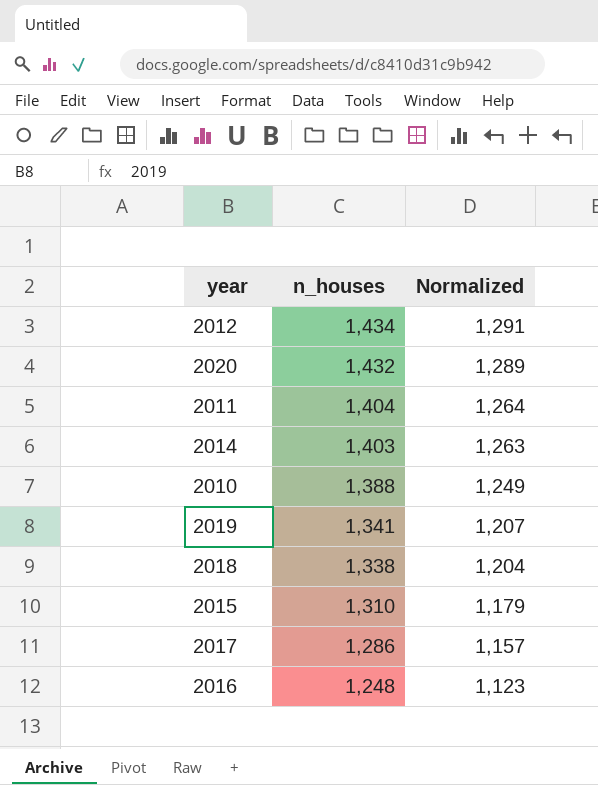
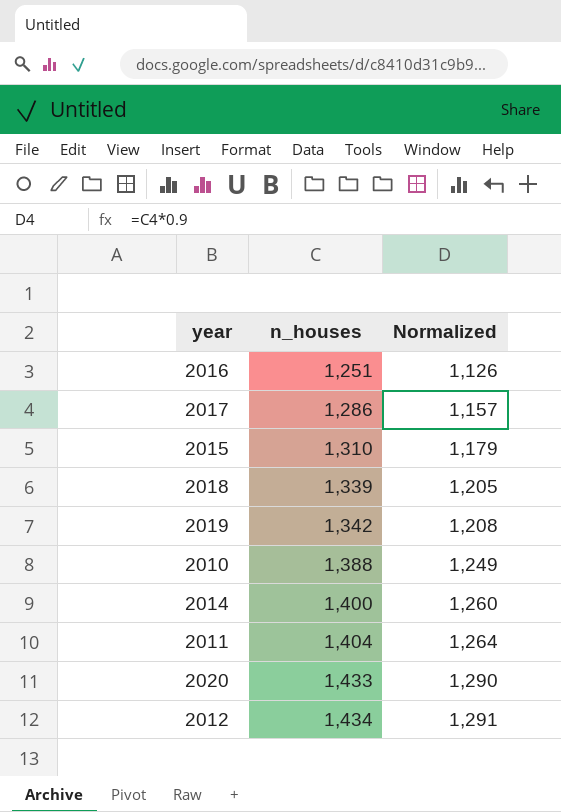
row order: n_houses descending -> n_houses ascending
2016 | n_houses: 1,248 -> 1,251
2016 | Normalized: 1,123 -> 1,126
2018 | n_houses: 1,338 -> 1,339
2018 | Normalized: 1,204 -> 1,205
2019 | n_houses: 1,341 -> 1,342
2019 | Normalized: 1,207 -> 1,208
2014 | n_houses: 1,403 -> 1,400
2014 | Normalized: 1,263 -> 1,260
2020 | n_houses: 1,432 -> 1,433
2020 | Normalized: 1,289 -> 1,290

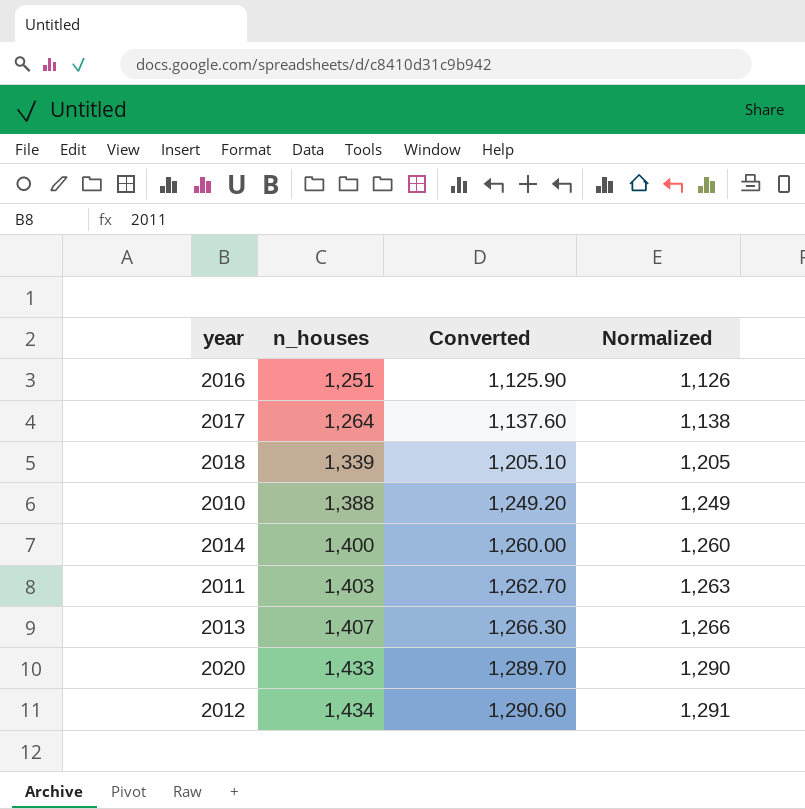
column Converted | formula: none -> [n_houses] * 0.9
row 2015: 1,310 | 1,179 -> none
row 2019: 1,342 | 1,208 -> none
2017 | n_houses: 1,286 -> 1,264
2017 | Normalized: 1,157 -> 1,138
2011 | n_houses: 1,404 -> 1,403
2011 | Normalized: 1,264 -> 1,263
row 2013: none -> 1,407 | 1,266.30 | 1,266

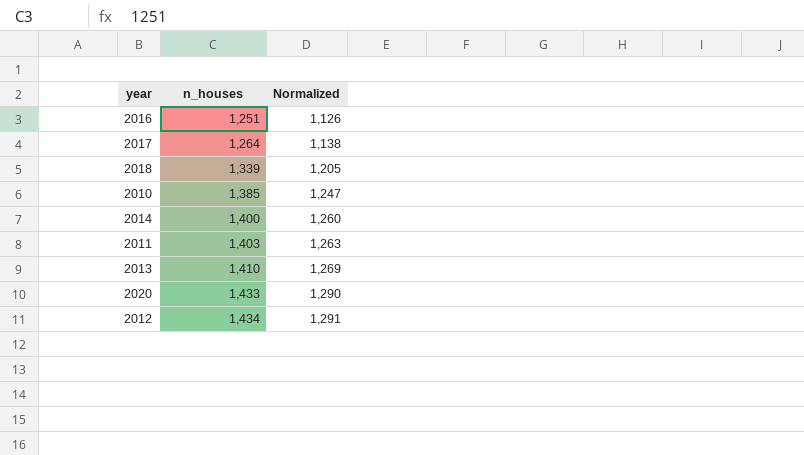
column Converted | formula: [n_houses] * 0.9 -> none
2010 | n_houses: 1,388 -> 1,385
2010 | Normalized: 1,249 -> 1,247
2013 | n_houses: 1,407 -> 1,410
2013 | Normalized: 1,266 -> 1,269

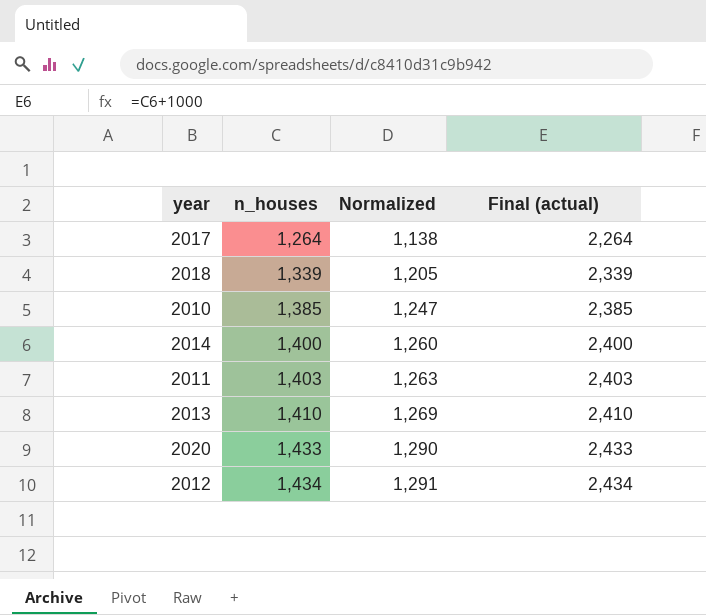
column Final (actual) | formula: none -> [n_houses] + 1000
row 2016: 1,251 | 1,126 -> none

